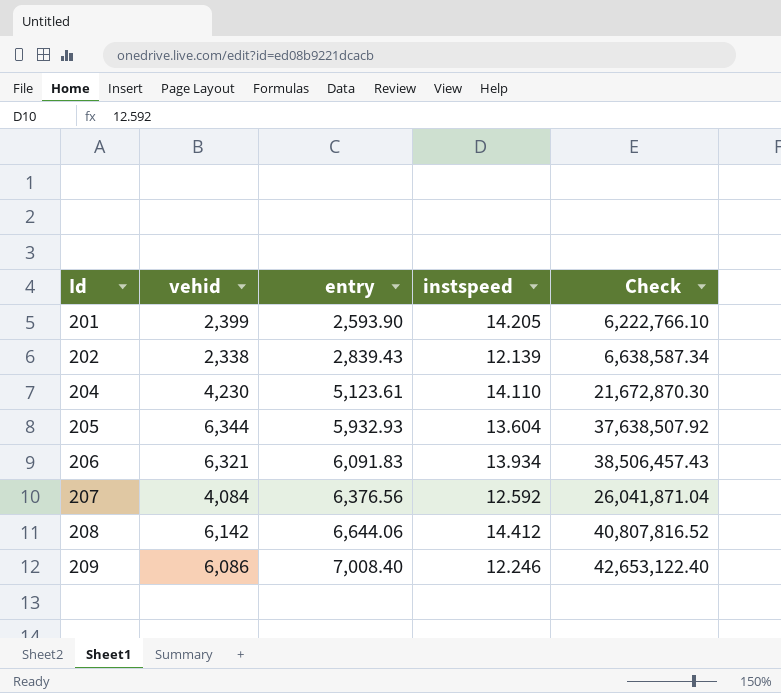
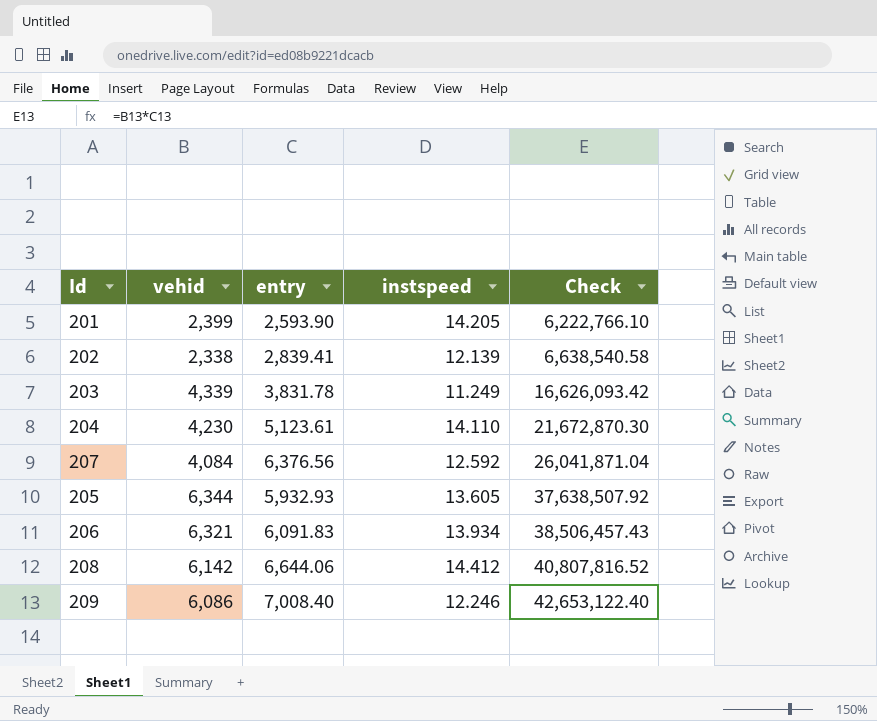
row order: Id ascending -> Check ascending
202 | entry: 2,839.43 -> 2,839.41
202 | Check: 6,638,587.34 -> 6,638,540.58
row 203: none -> 4,339 | 3,831.78 | 11.249 | 16,626,093.42
205 | instspeed: 13.604 -> 13.605

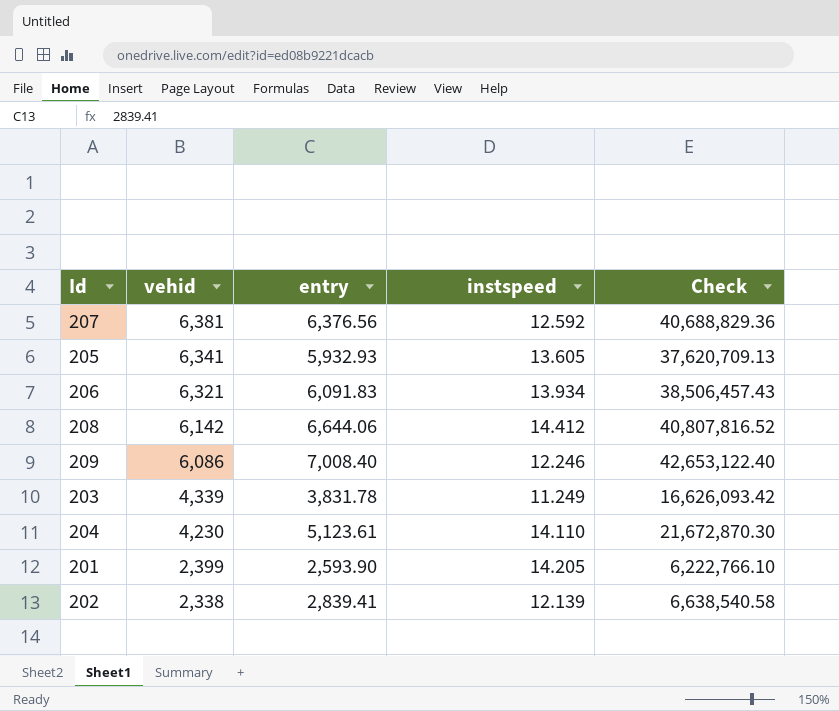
row order: Check ascending -> vehid descending
207 | vehid: 4,084 -> 6,381
207 | Check: 26,041,871.04 -> 40,688,829.36
205 | vehid: 6,344 -> 6,341
205 | Check: 37,638,507.92 -> 37,620,709.13

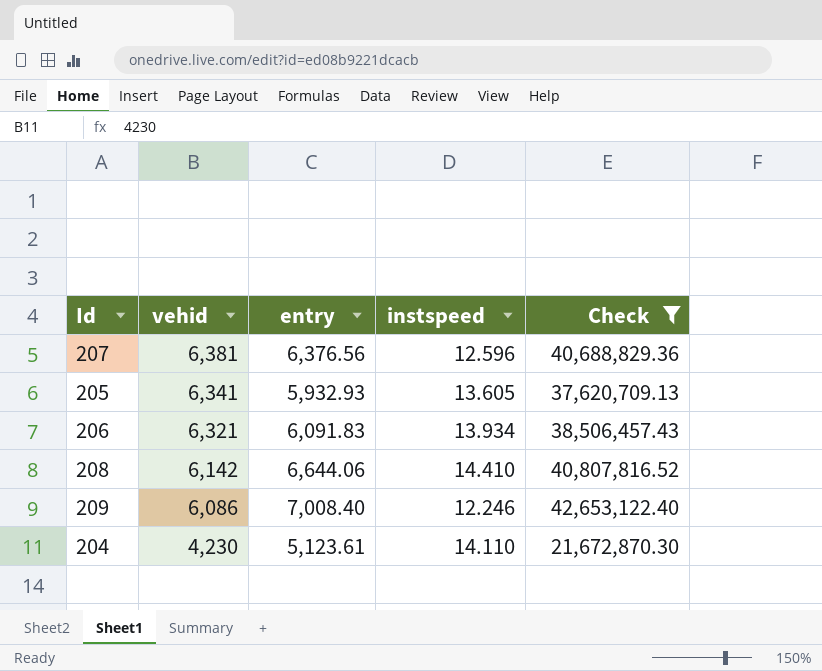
filter: none -> Check >= 21,672,870.30
207 | instspeed: 12.592 -> 12.596
208 | instspeed: 14.412 -> 14.410

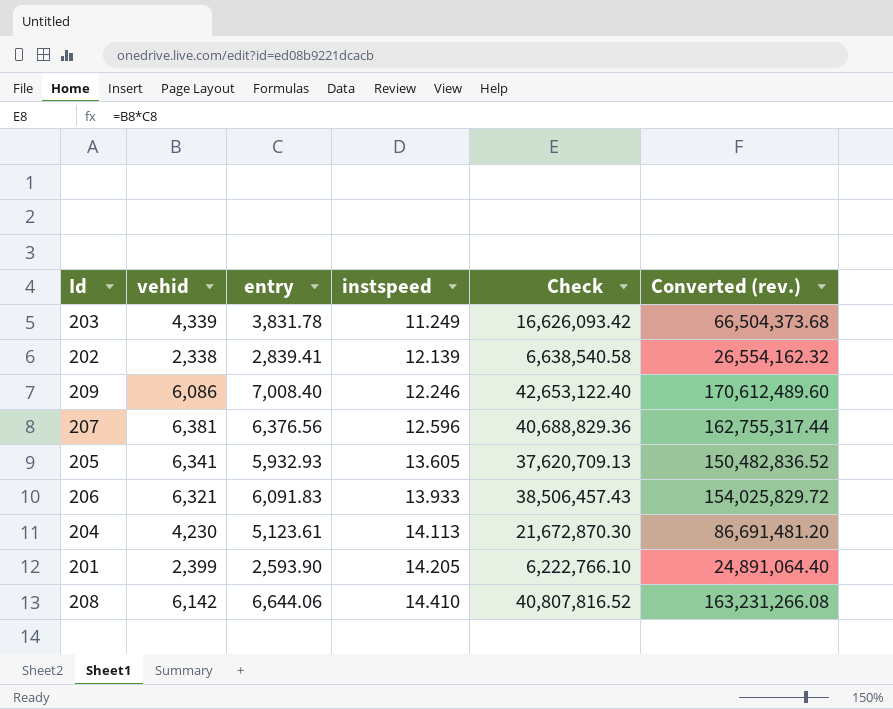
filter: Check >= 21,672,870.30 -> none
row order: vehid descending -> instspeed ascending
column Converted (rev.) | formula: none -> [Check] * 4
206 | instspeed: 13.934 -> 13.933
204 | instspeed: 14.110 -> 14.113

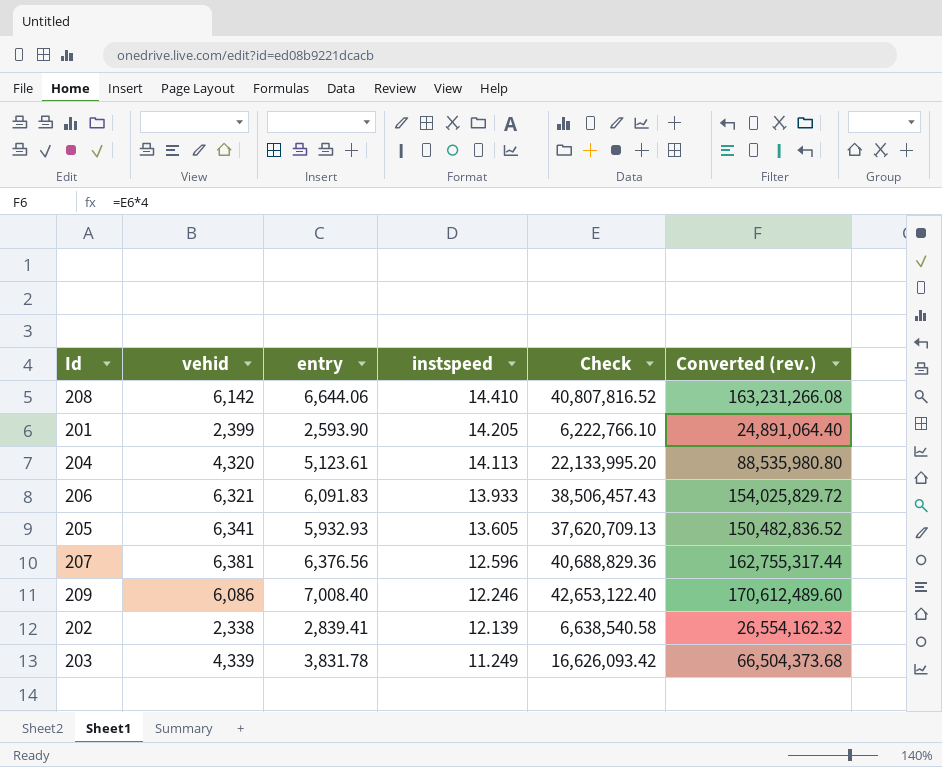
row order: instspeed ascending -> instspeed descending
204 | vehid: 4,230 -> 4,320
204 | Check: 21,672,870.30 -> 22,133,995.20
204 | Converted (rev.): 86,691,481.20 -> 88,535,980.80

